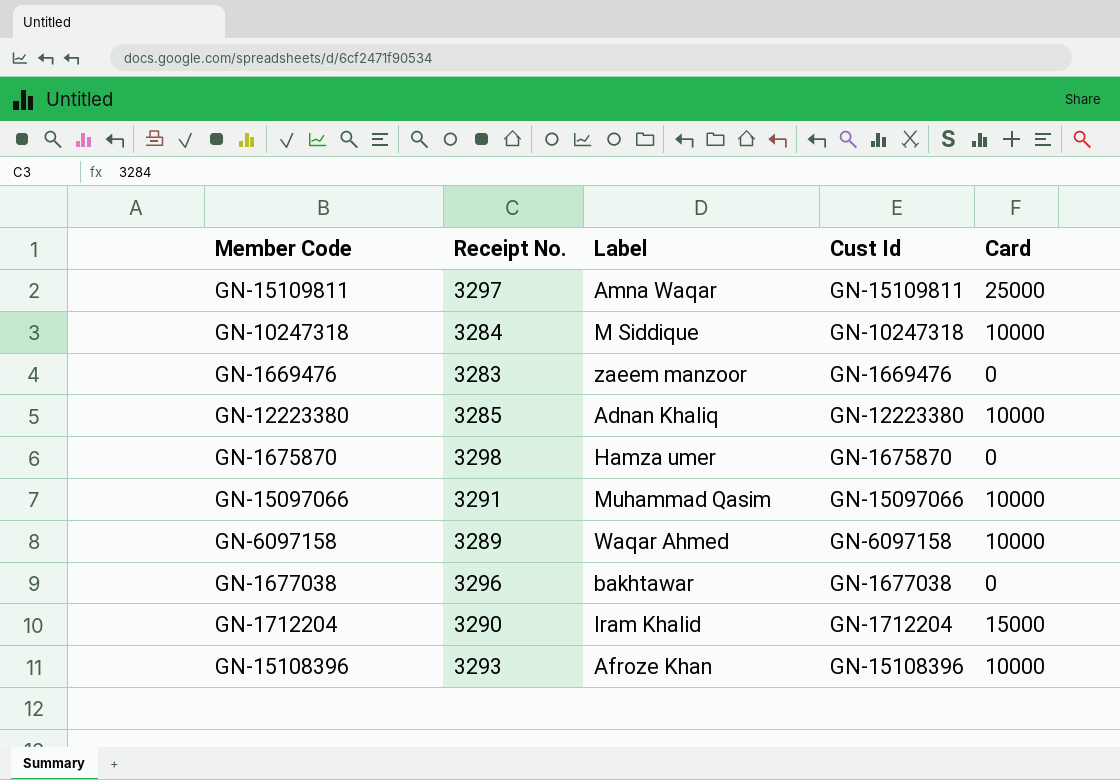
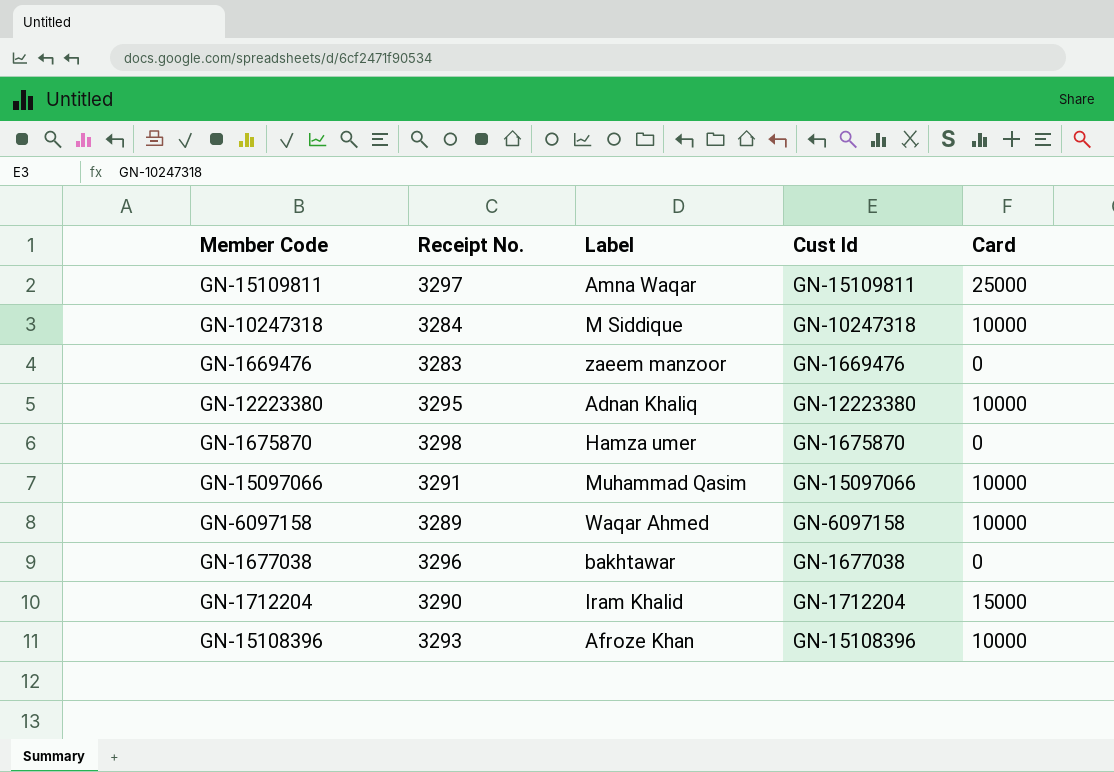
GN-12223380 | Receipt No.: 3285 -> 3295

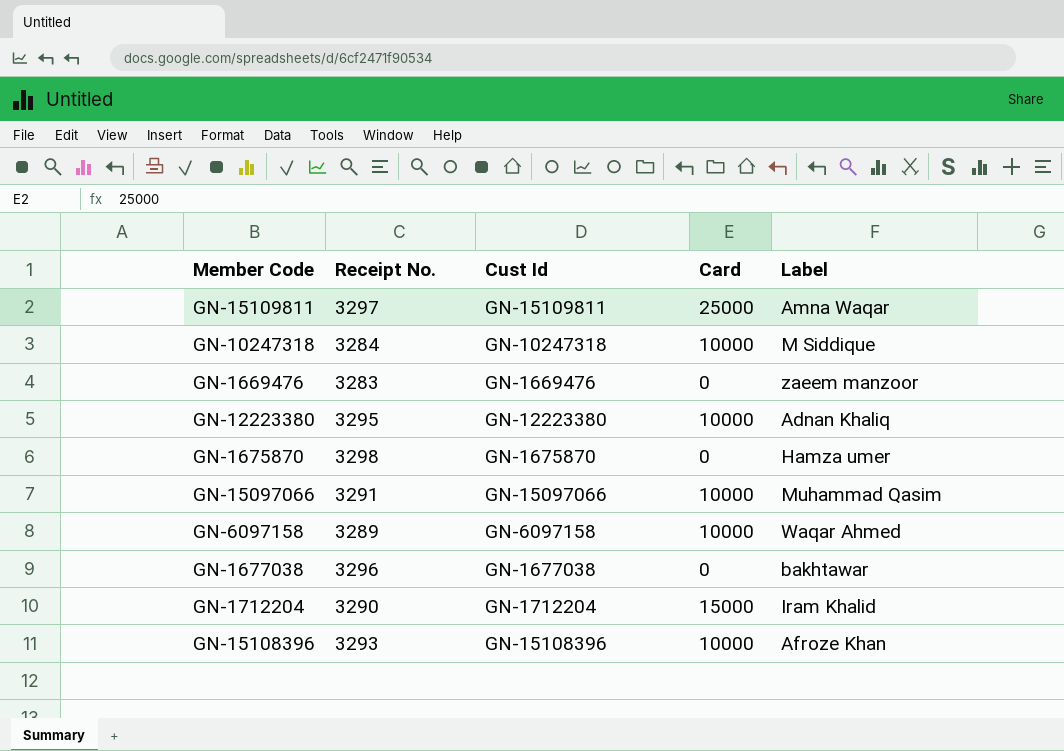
column Label | position: 3 -> 5

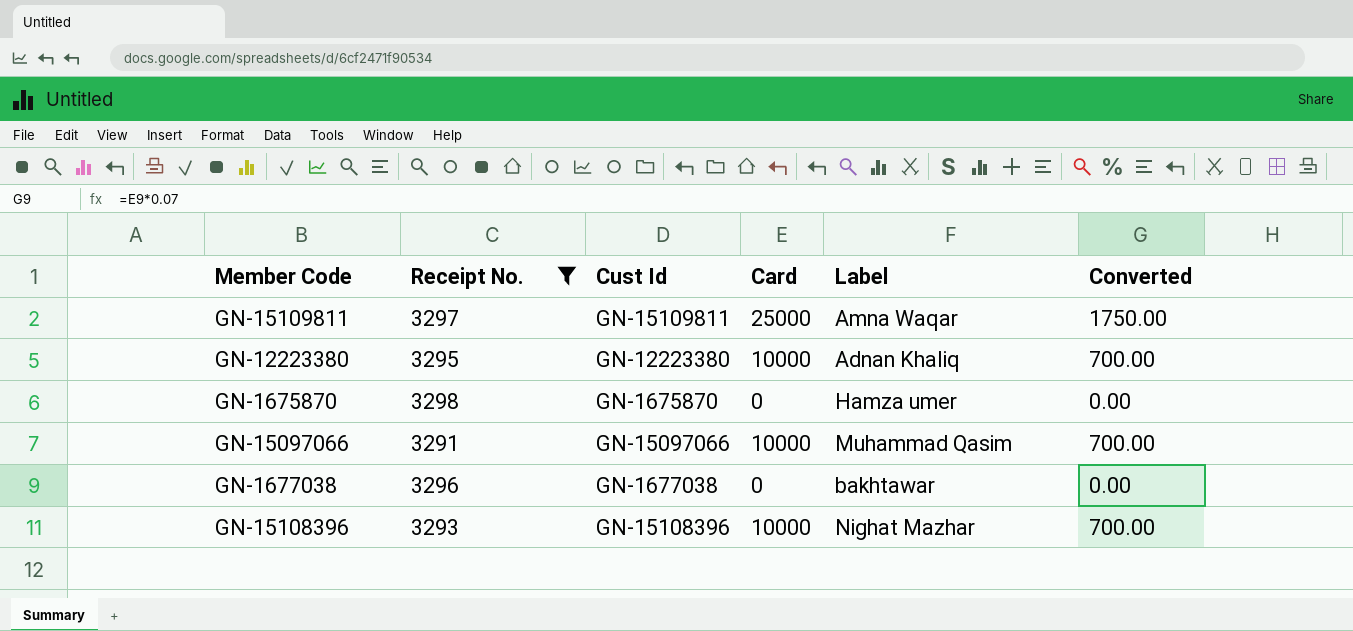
filter: none -> Receipt No. >= 3291
column Converted | formula: none -> [Card] * 0.07
GN-15108396 | Label: Afroze Khan -> Nighat Mazhar

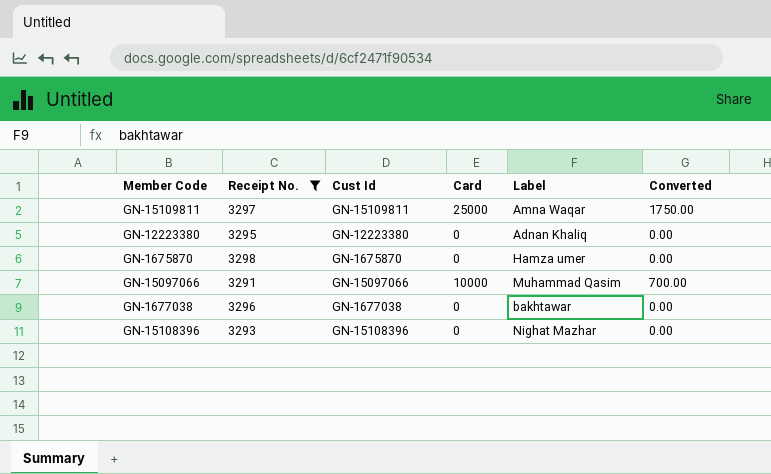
GN-12223380 | Card: 10000 -> 0
GN-12223380 | Converted: 700.00 -> 0.00
GN-15108396 | Card: 10000 -> 0
GN-15108396 | Converted: 700.00 -> 0.00

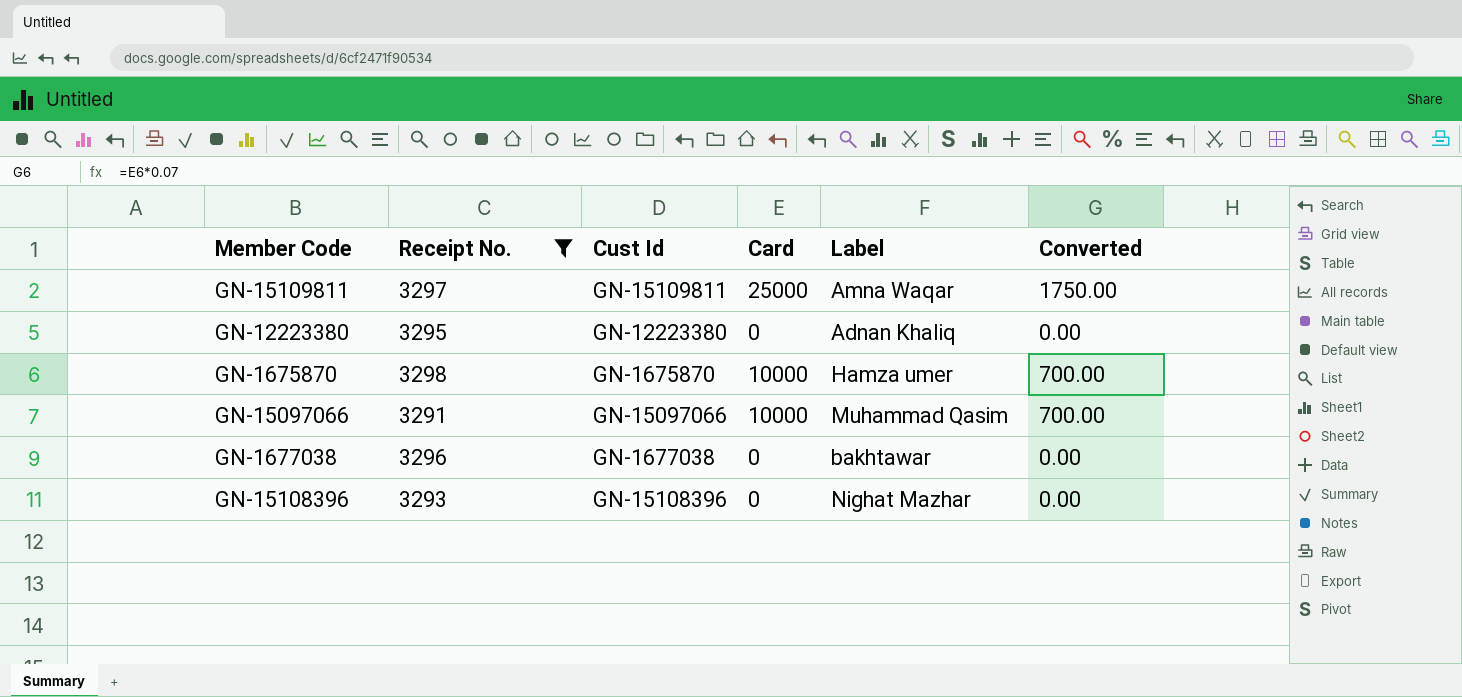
GN-1675870 | Card: 0 -> 10000
GN-1675870 | Converted: 0.00 -> 700.00

